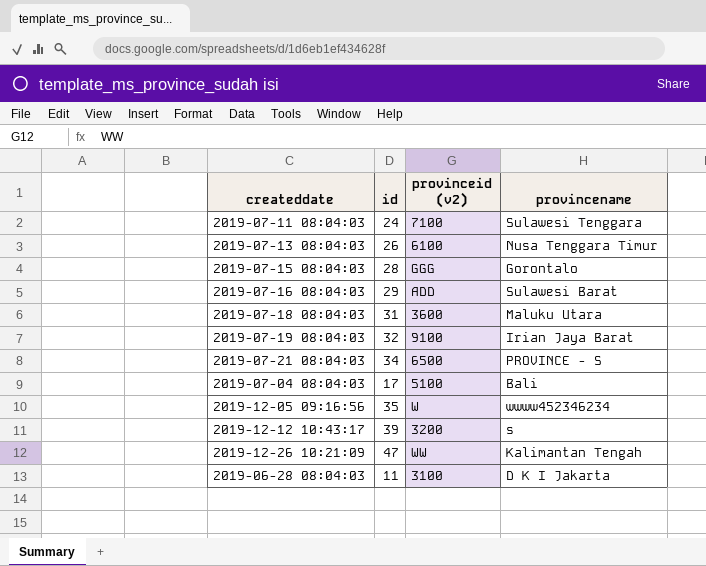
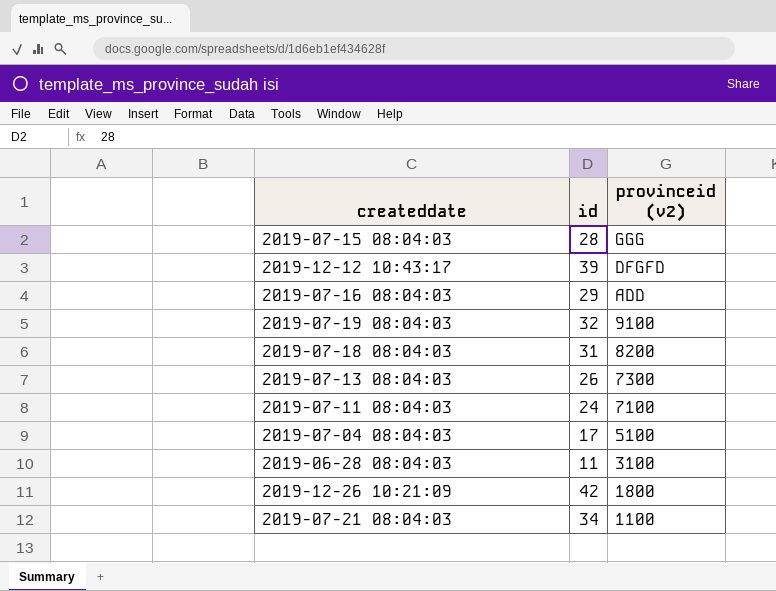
row order: none -> provinceid (v2) descending
column provincename | position: 4 -> none
row 2019-12-05 09:16:56: 35 | W | wwww452346234 -> none
2019-12-12 10:43:17 | provinceid (v2): 3200 -> DFGFD
2019-07-18 08:04:03 | provinceid (v2): 3600 -> 8200
2019-07-13 08:04:03 | provinceid (v2): 6100 -> 7300
2019-12-26 10:21:09 | id: 47 -> 42
2019-12-26 10:21:09 | provinceid (v2): WW -> 1800
2019-07-21 08:04:03 | provinceid (v2): 6500 -> 1100

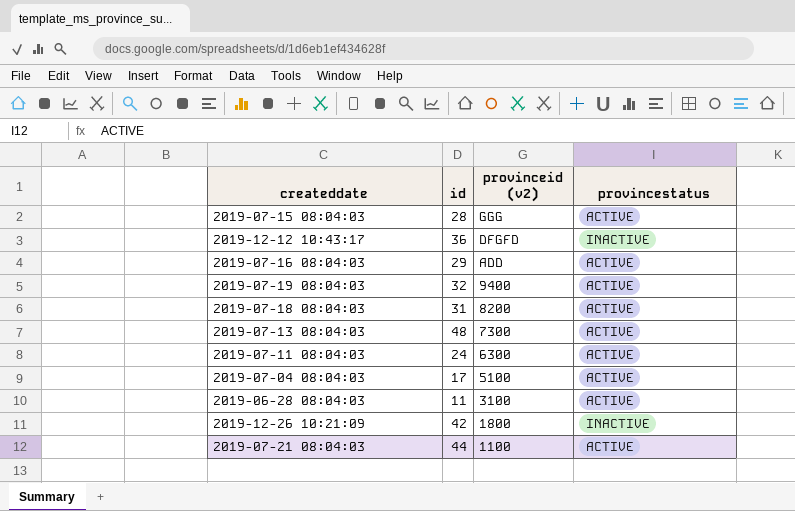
column provincestatus | position: none -> 4
2019-12-12 10:43:17 | id: 39 -> 36
2019-07-19 08:04:03 | provinceid (v2): 9100 -> 9400
2019-07-13 08:04:03 | id: 26 -> 48
2019-07-11 08:04:03 | provinceid (v2): 7100 -> 6300
2019-07-21 08:04:03 | id: 34 -> 44

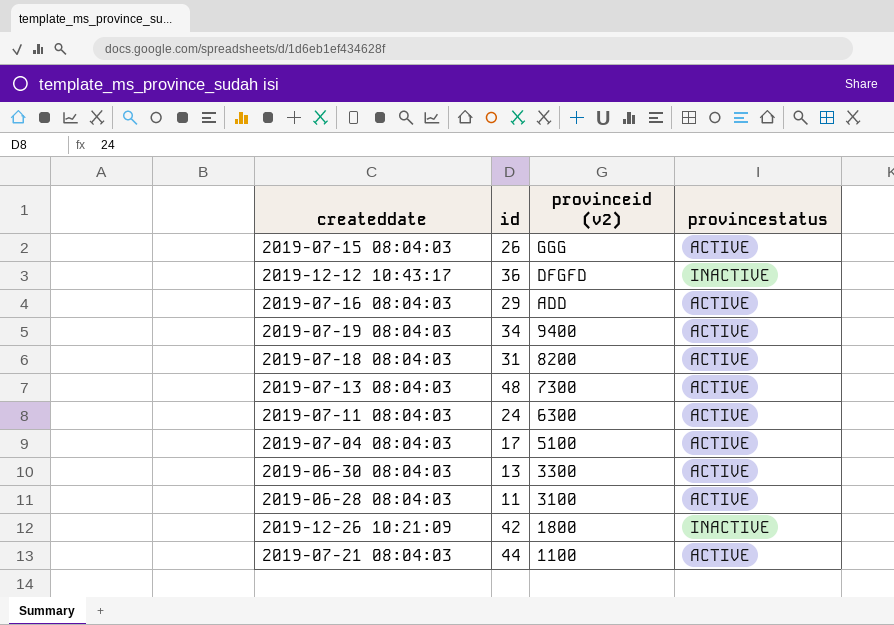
2019-07-15 08:04:03 | id: 28 -> 26
2019-07-19 08:04:03 | id: 32 -> 34
row 2019-06-30 08:04:03: none -> 13 | 3300 | ACTIVE

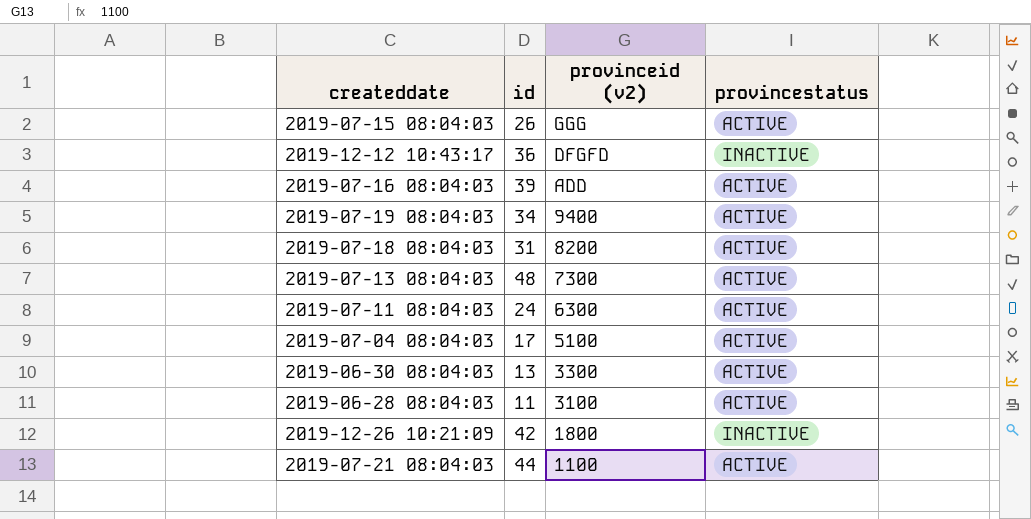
2019-07-16 08:04:03 | id: 29 -> 39

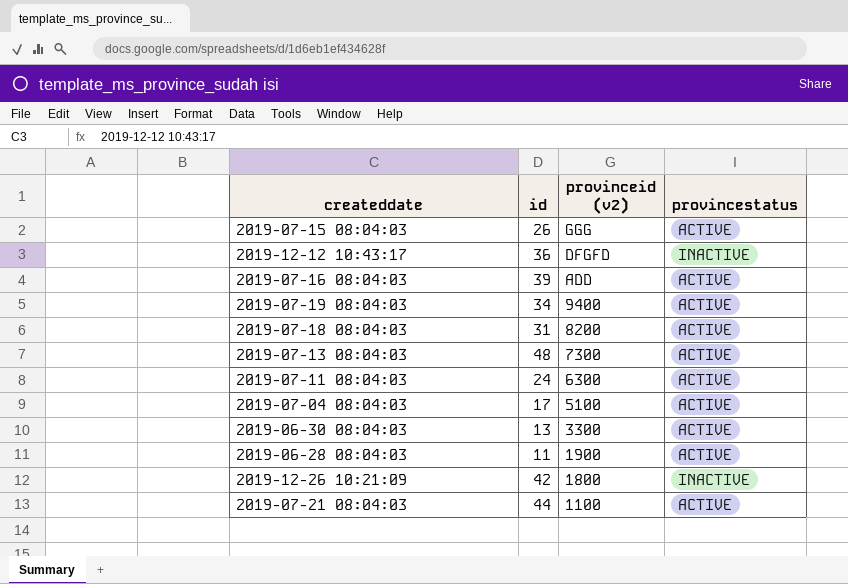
2019-06-28 08:04:03 | provinceid (v2): 3100 -> 1900

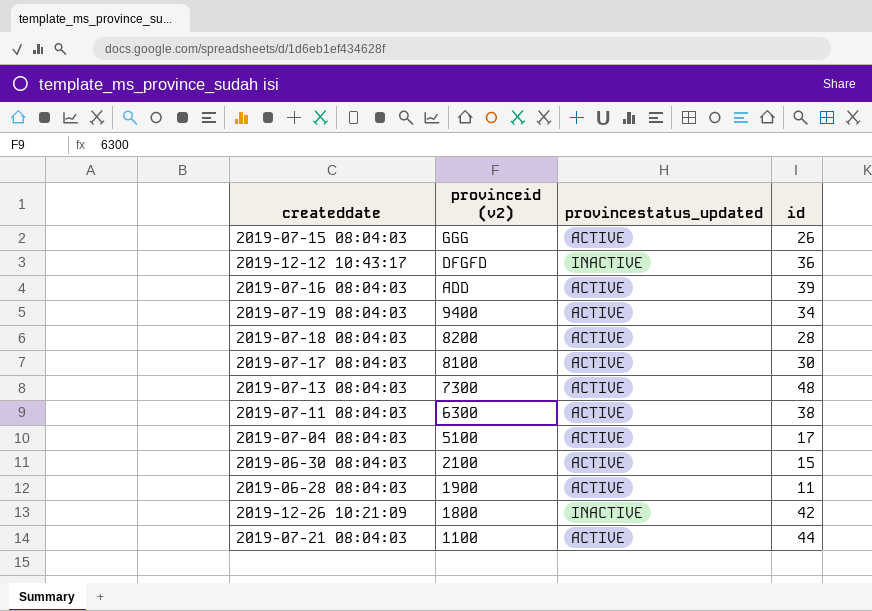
column name: provincestatus -> provincestatus_updated
column id | position: 2 -> 4
2019-07-18 08:04:03 | id: 31 -> 28
row 2019-07-17 08:04:03: none -> 8100 | ACTIVE | 30
2019-07-11 08:04:03 | id: 24 -> 38
2019-06-30 08:04:03 | provinceid (v2): 3300 -> 2100
2019-06-30 08:04:03 | id: 13 -> 15

